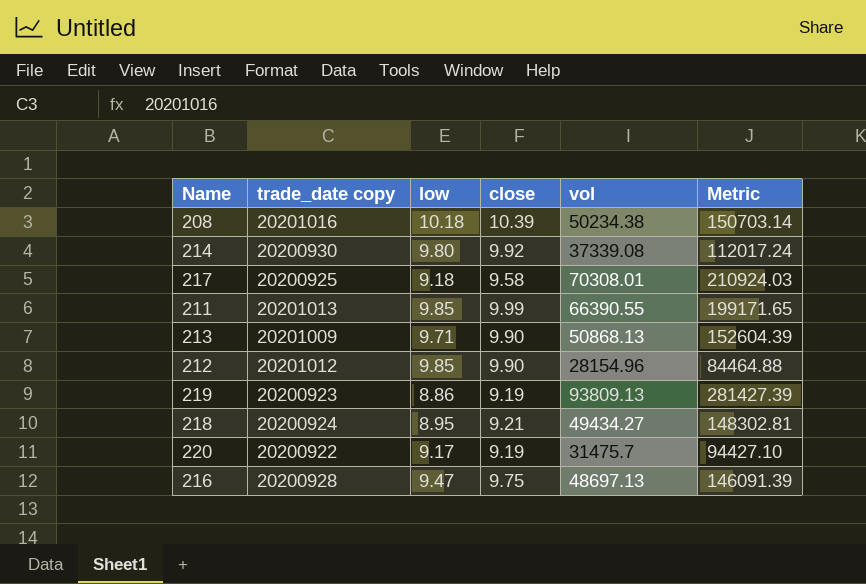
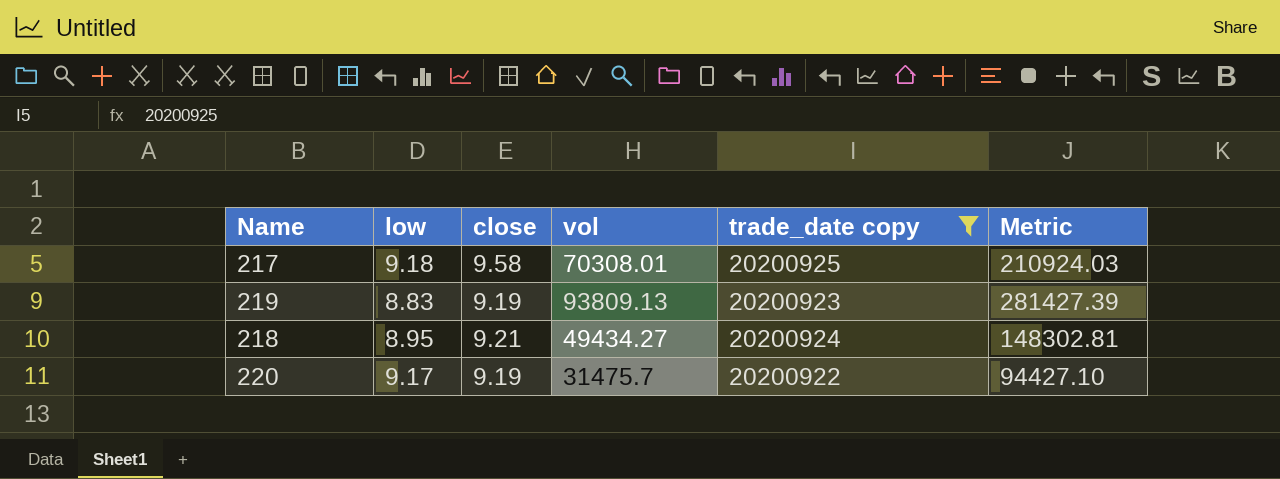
filter: none -> trade_date copy <= 20200925
column trade_date copy | position: 2 -> 5
219 | low: 8.86 -> 8.83

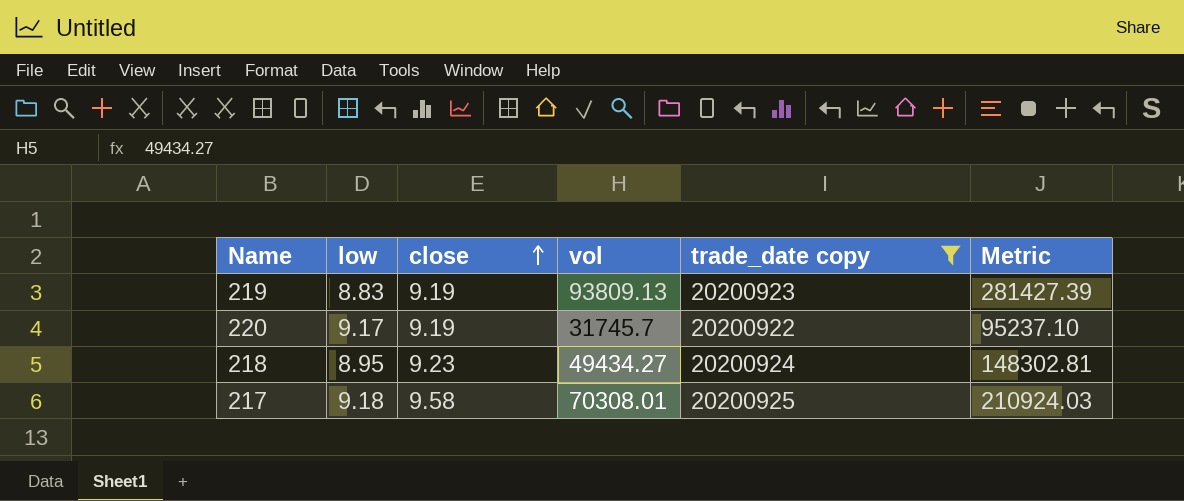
row order: none -> close ascending
220 | vol: 31475.7 -> 31745.7
220 | Metric: 94427.10 -> 95237.10
218 | close: 9.21 -> 9.23

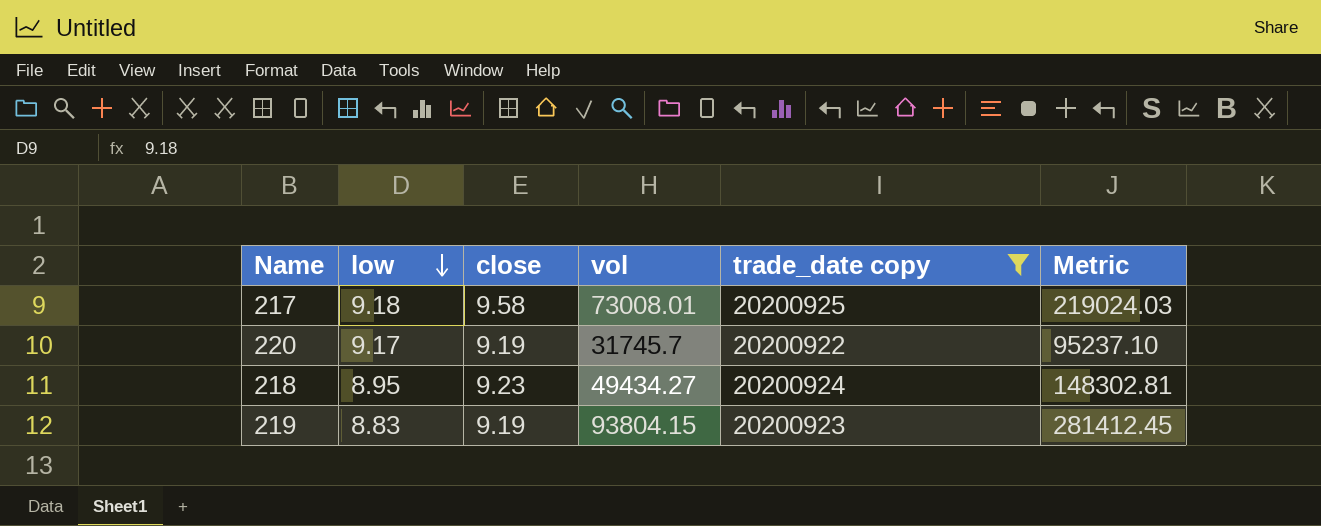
row order: close ascending -> low descending
217 | vol: 70308.01 -> 73008.01
217 | Metric: 210924.03 -> 219024.03
219 | vol: 93809.13 -> 93804.15
219 | Metric: 281427.39 -> 281412.45

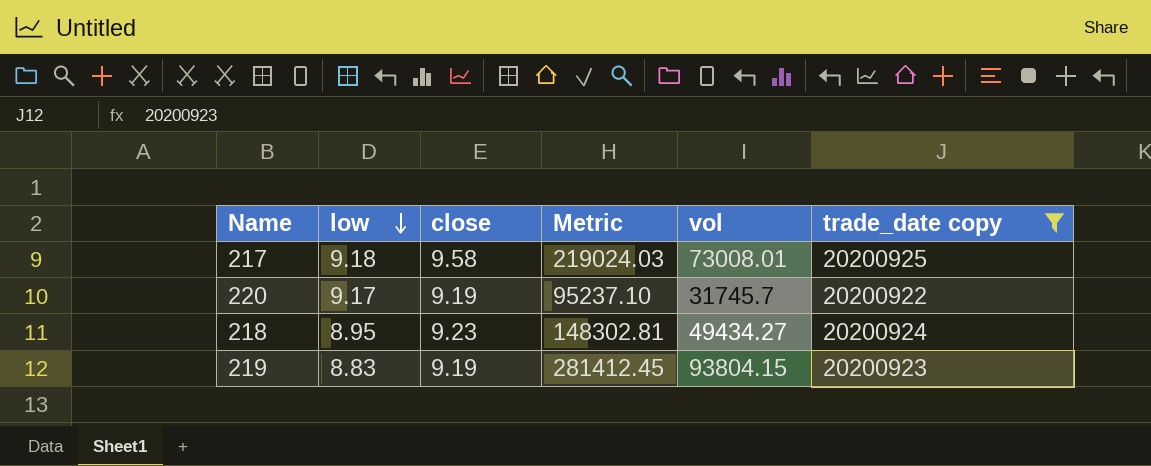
column Metric | position: 6 -> 4

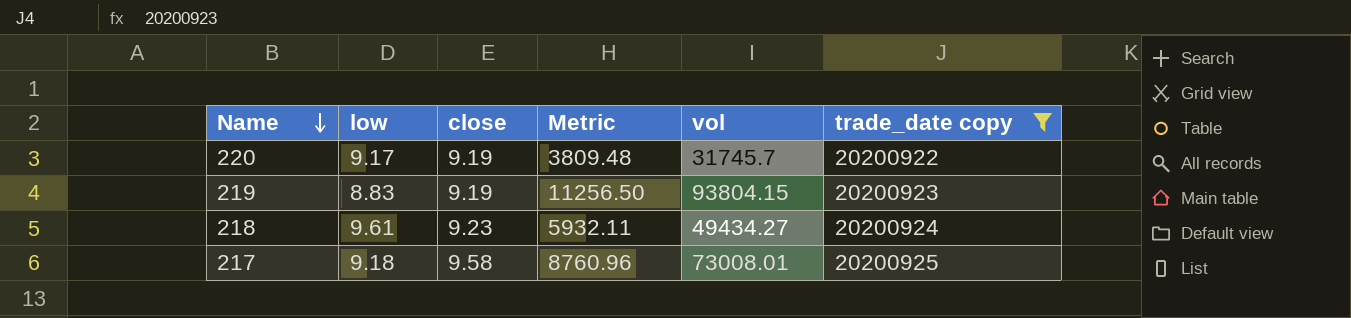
row order: low descending -> Name descending
column Metric | formula: [vol] * 3 -> [vol] * 0.12
218 | low: 8.95 -> 9.61

